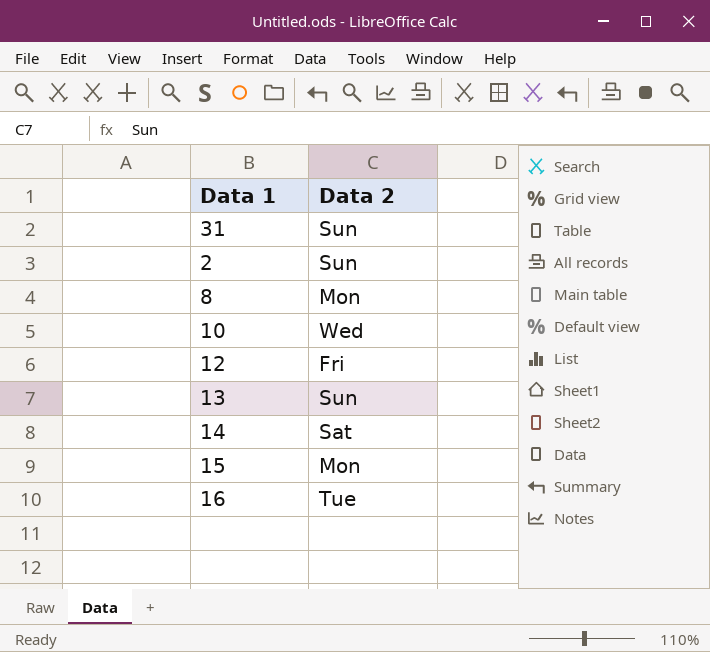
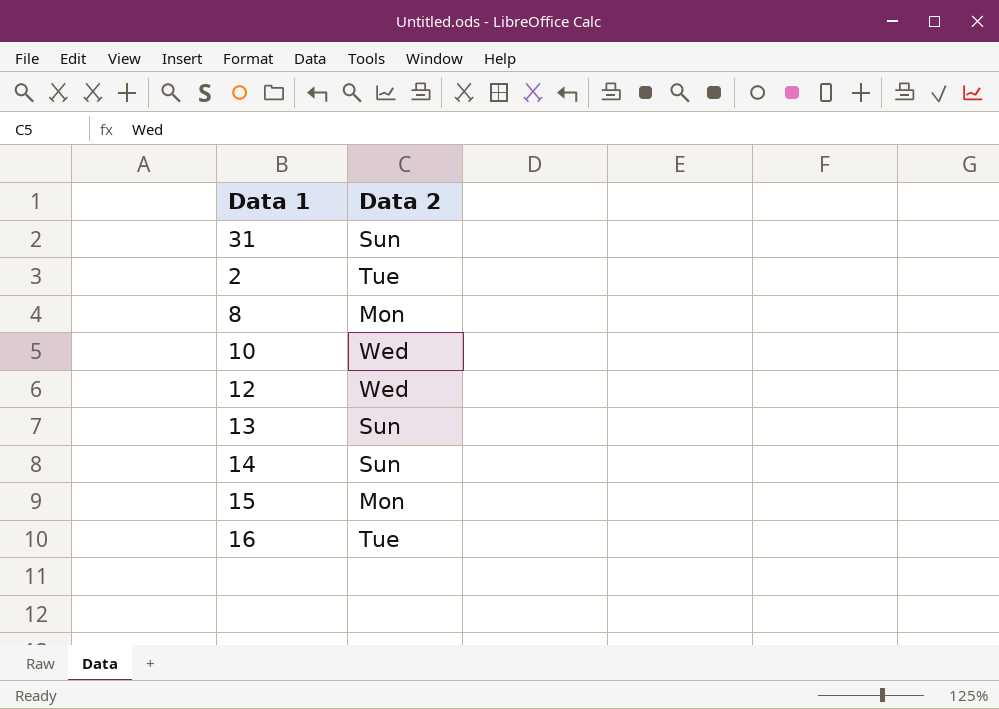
2 | Data 2: Sun -> Tue
12 | Data 2: Fri -> Wed
14 | Data 2: Sat -> Sun

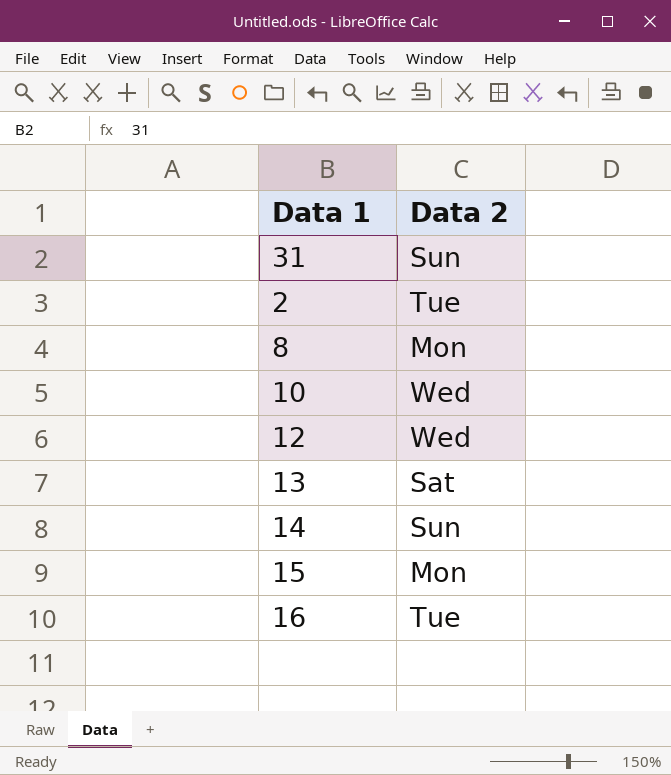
13 | Data 2: Sun -> Sat

